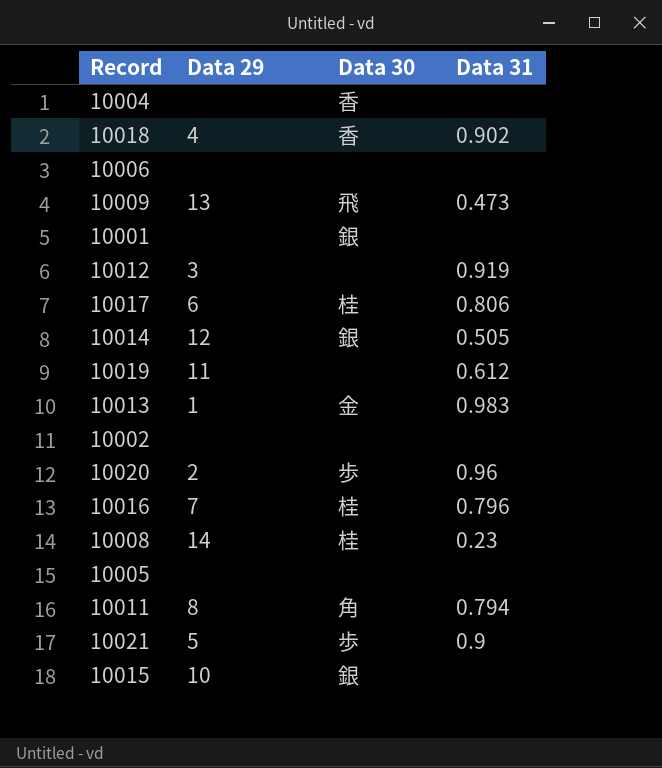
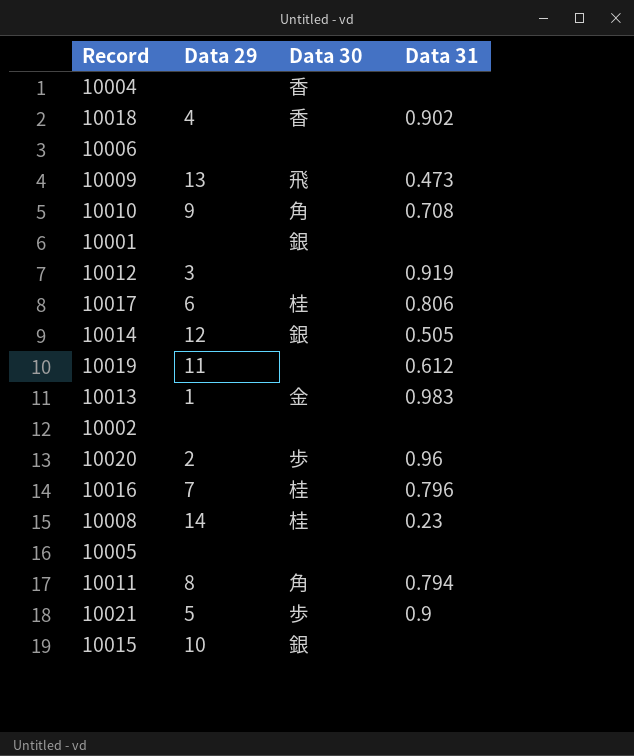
row 10010: none -> 9 | 角 | 0.708

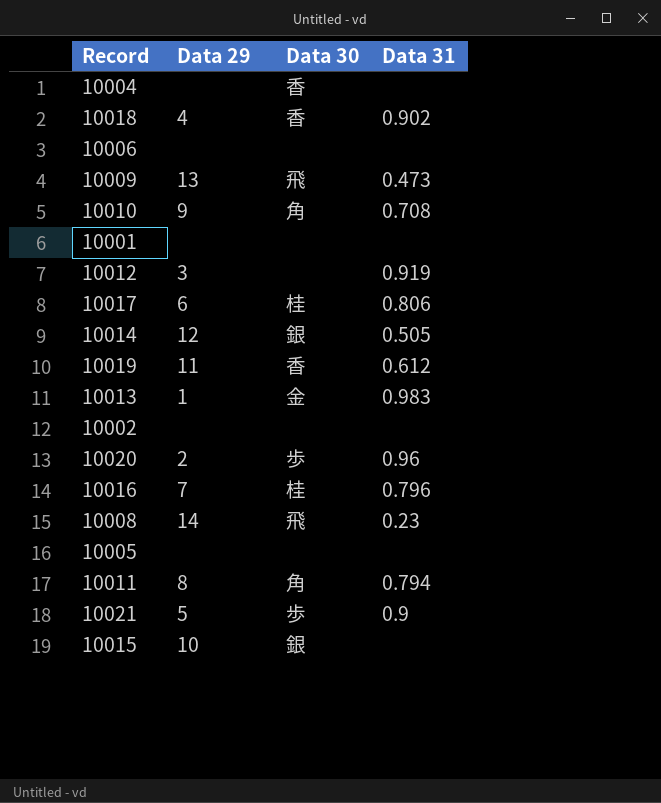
10001 | Data 30: 銀 -> none
10019 | Data 30: none -> 香
10008 | Data 30: 桂 -> 飛

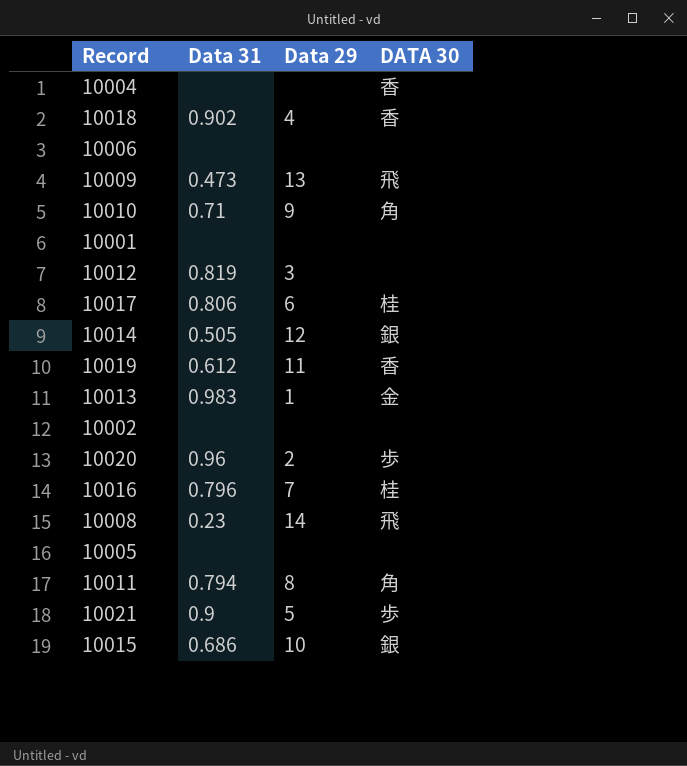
column Data 31 | position: 4 -> 2
column name: Data 30 -> DATA 30
10010 | Data 31: 0.708 -> 0.71
10012 | Data 31: 0.919 -> 0.819
10015 | Data 31: none -> 0.686

